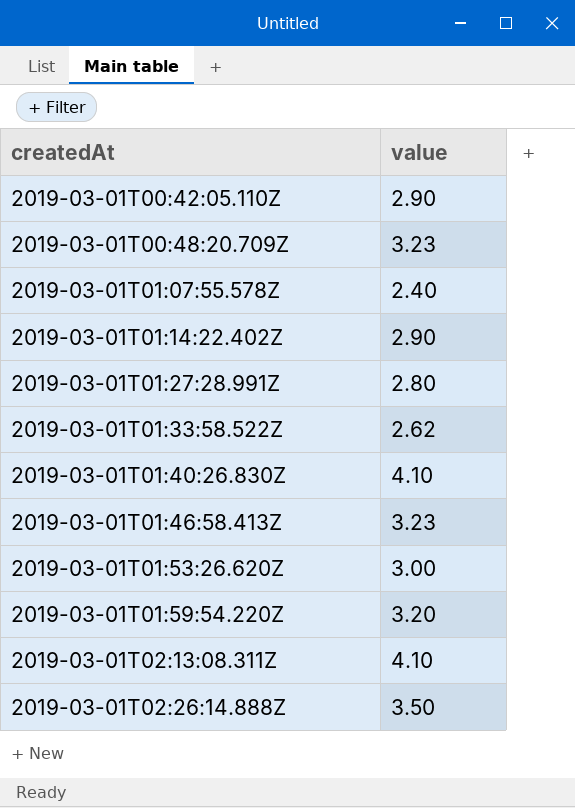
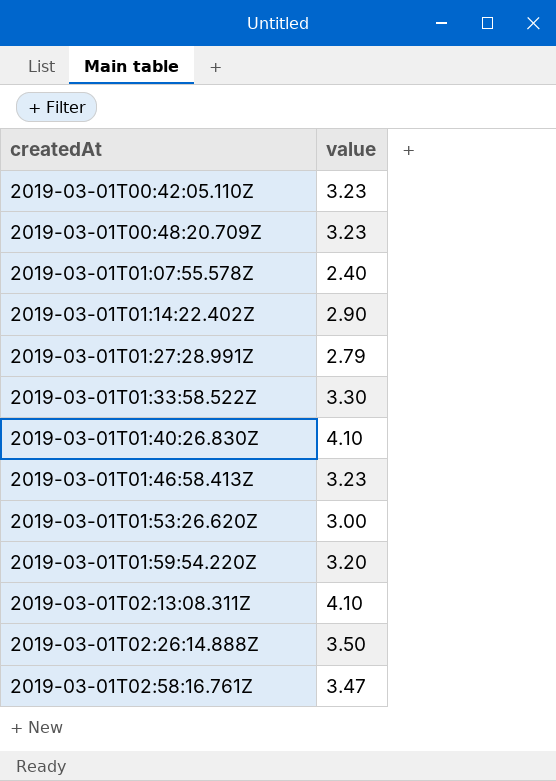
2019-03-01T00:42:05.110Z | value: 2.90 -> 3.23
2019-03-01T01:27:28.991Z | value: 2.80 -> 2.79
2019-03-01T01:33:58.522Z | value: 2.62 -> 3.30
row 2019-03-01T02:58:16.761Z: none -> 3.47

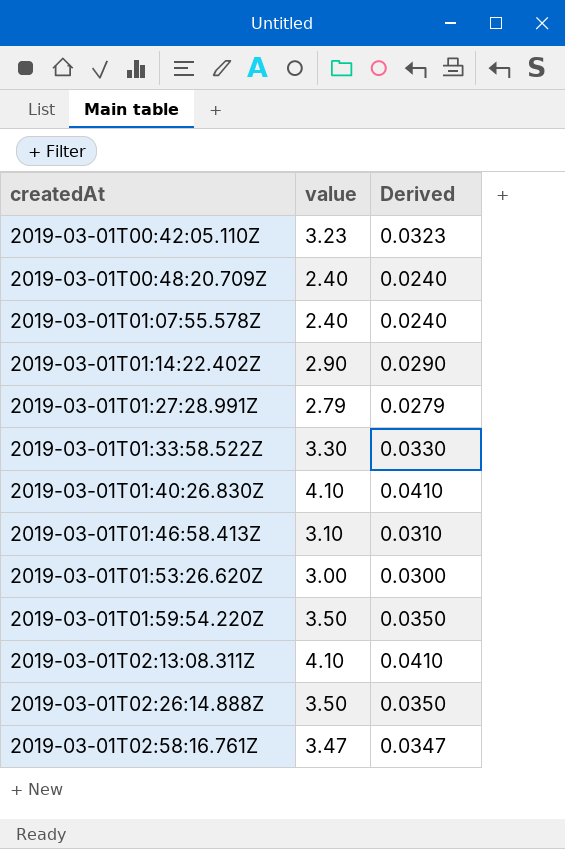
column Derived | formula: none -> [value] * 0.01
2019-03-01T00:48:20.709Z | value: 3.23 -> 2.40
2019-03-01T01:46:58.413Z | value: 3.23 -> 3.10
2019-03-01T01:59:54.220Z | value: 3.20 -> 3.50

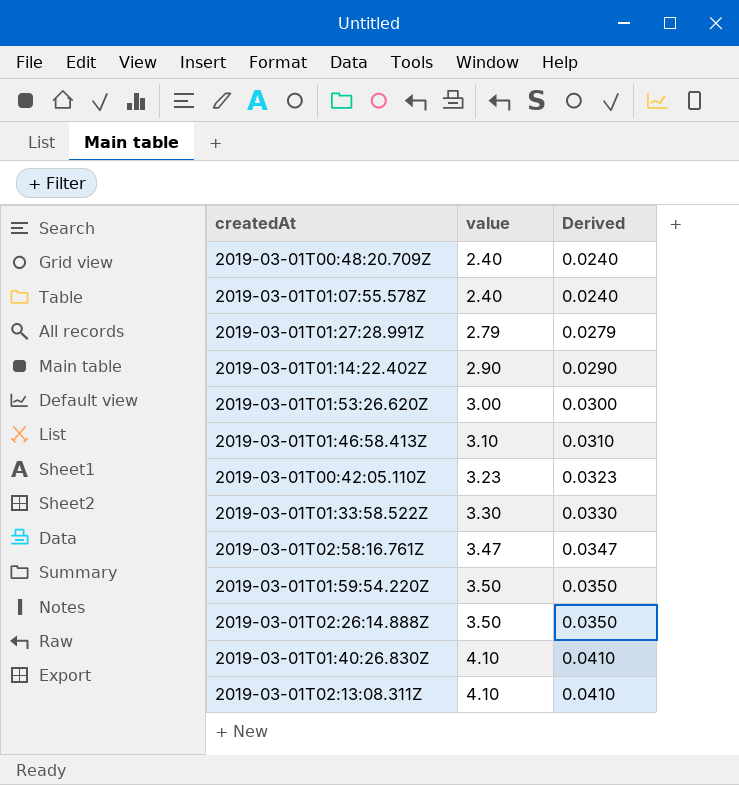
row order: createdAt ascending -> value ascending

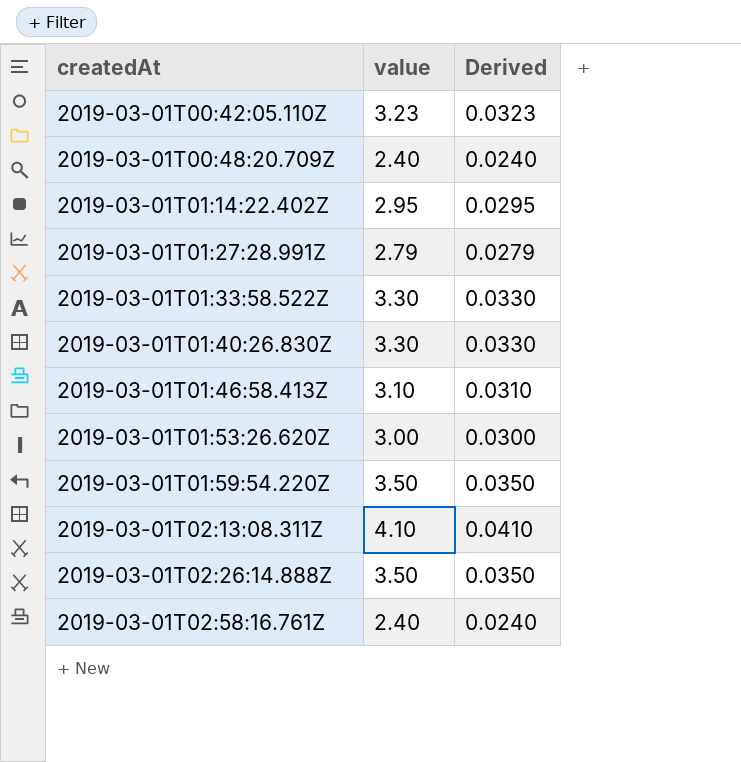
row order: value ascending -> createdAt ascending
row 2019-03-01T01:07:55.578Z: 2.40 | 0.0240 -> none
2019-03-01T01:14:22.402Z | value: 2.90 -> 2.95
2019-03-01T01:14:22.402Z | Derived: 0.0290 -> 0.0295
2019-03-01T01:40:26.830Z | value: 4.10 -> 3.30
2019-03-01T01:40:26.830Z | Derived: 0.0410 -> 0.0330
2019-03-01T02:58:16.761Z | value: 3.47 -> 2.40
2019-03-01T02:58:16.761Z | Derived: 0.0347 -> 0.0240

